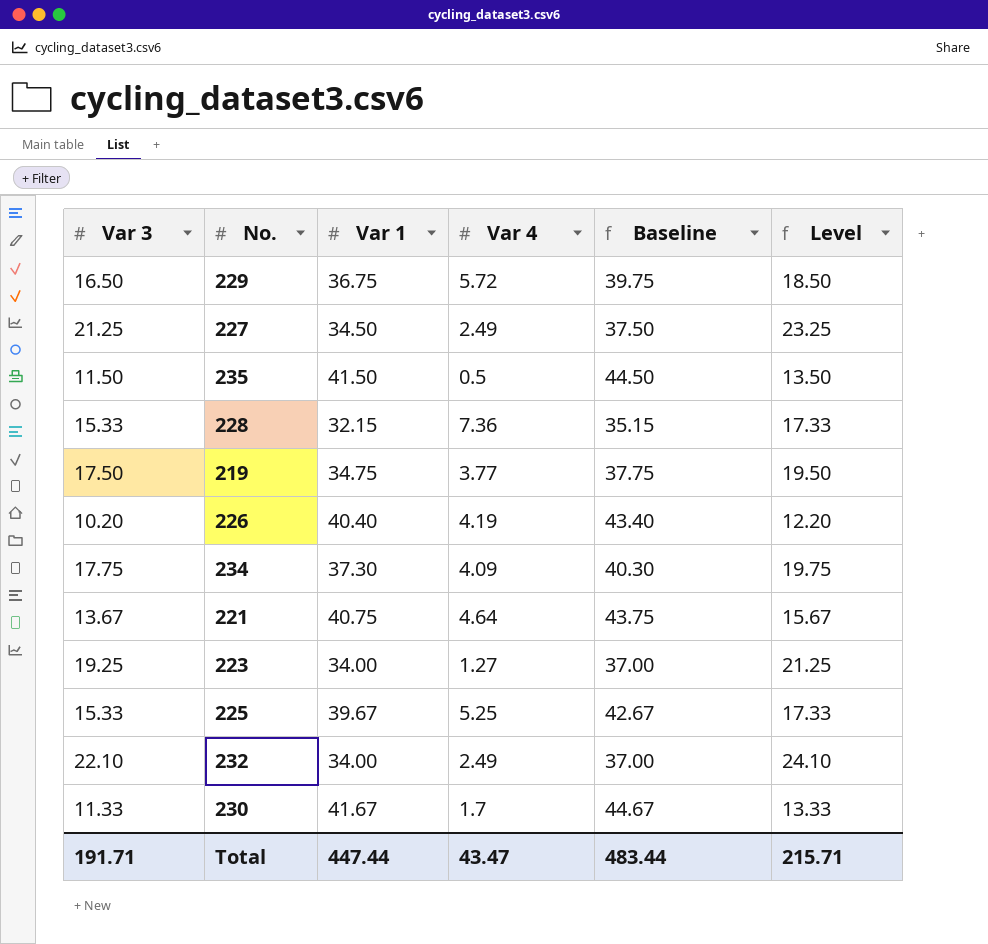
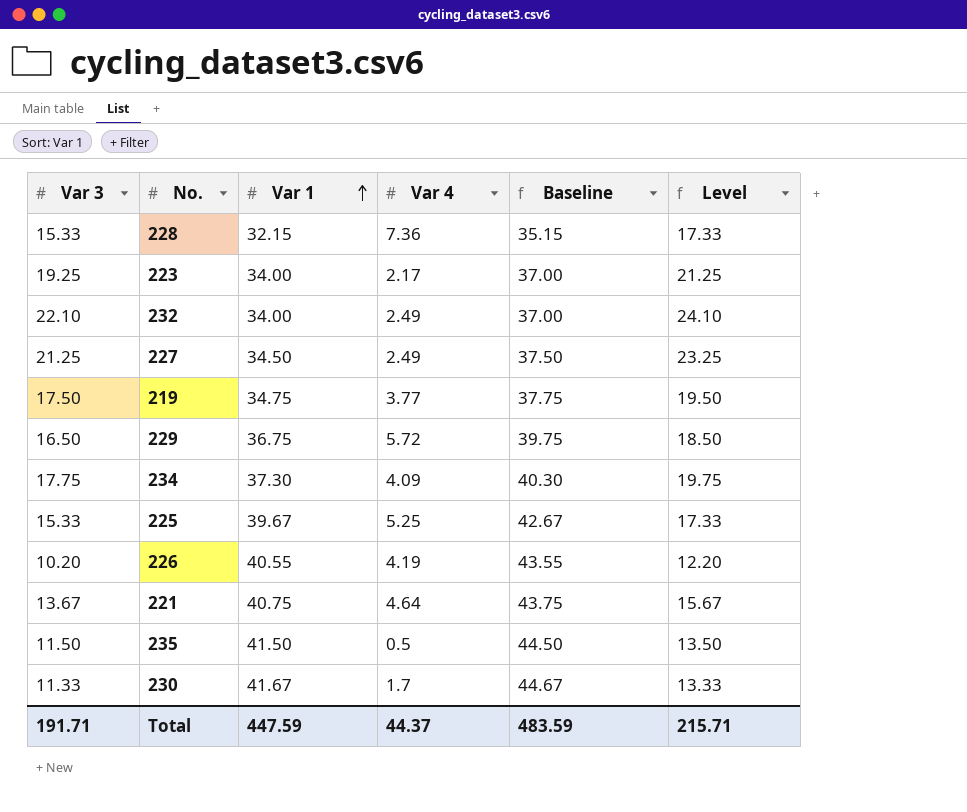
row order: none -> Var 1 ascending
223 | Var 4: 1.27 -> 2.17
226 | Var 1: 40.40 -> 40.55
226 | Baseline: 43.40 -> 43.55
Total | Var 1: 447.44 -> 447.59
Total | Var 4: 43.47 -> 44.37
Total | Baseline: 483.44 -> 483.59

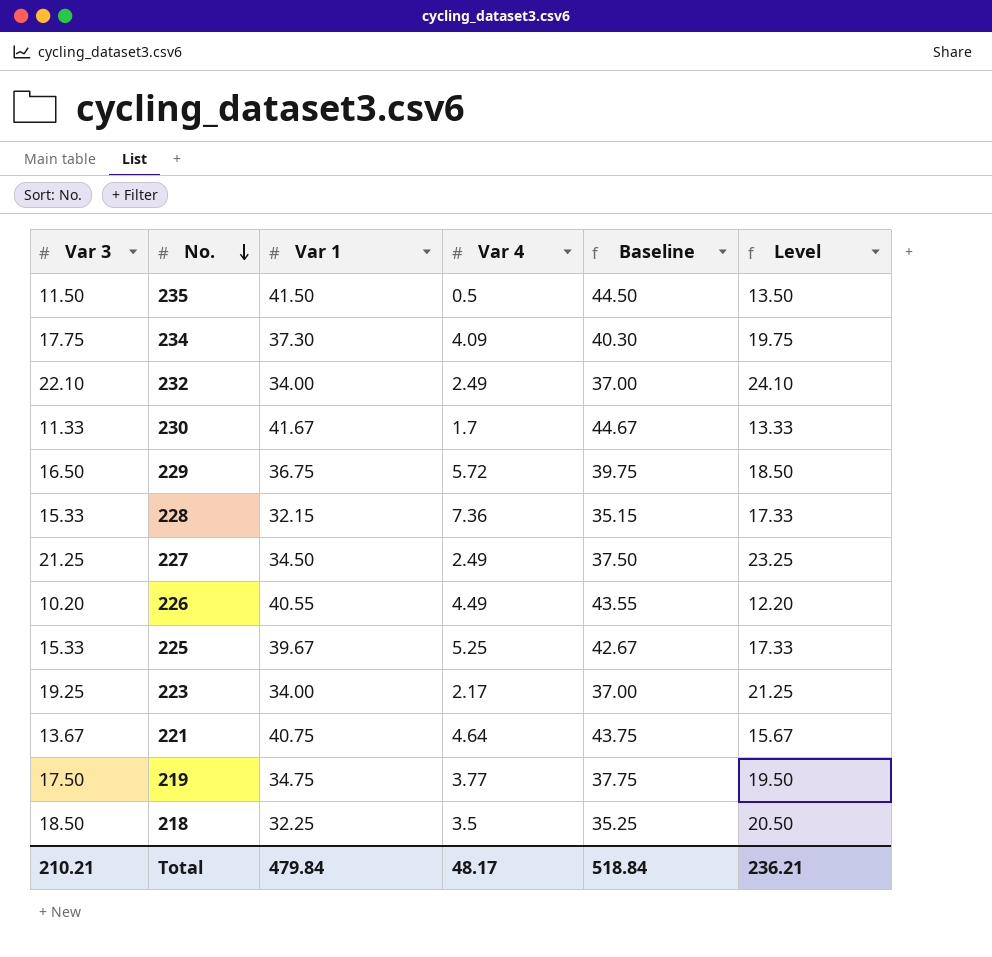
row order: Var 1 ascending -> No. descending
226 | Var 4: 4.19 -> 4.49
row 218: none -> 18.50 | 32.25 | 3.5 | 35.25 | 20.50
Total | Var 3: 191.71 -> 210.21
Total | Var 1: 447.59 -> 479.84
Total | Var 4: 44.37 -> 48.17
Total | Baseline: 483.59 -> 518.84
Total | Level: 215.71 -> 236.21

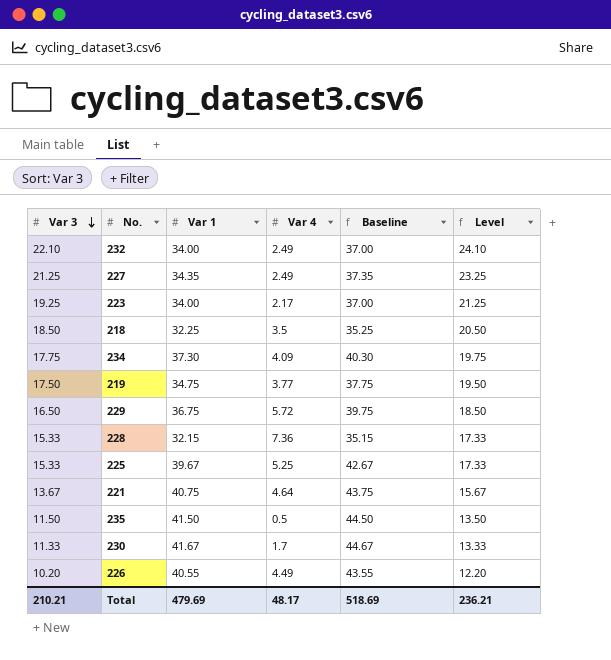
row order: No. descending -> Var 3 descending
227 | Var 1: 34.50 -> 34.35
227 | Baseline: 37.50 -> 37.35
Total | Var 1: 479.84 -> 479.69
Total | Baseline: 518.84 -> 518.69

